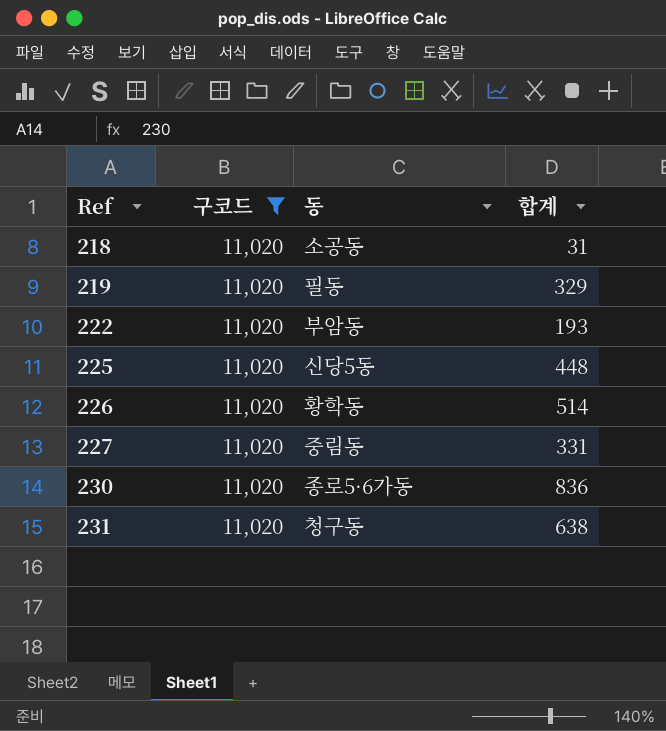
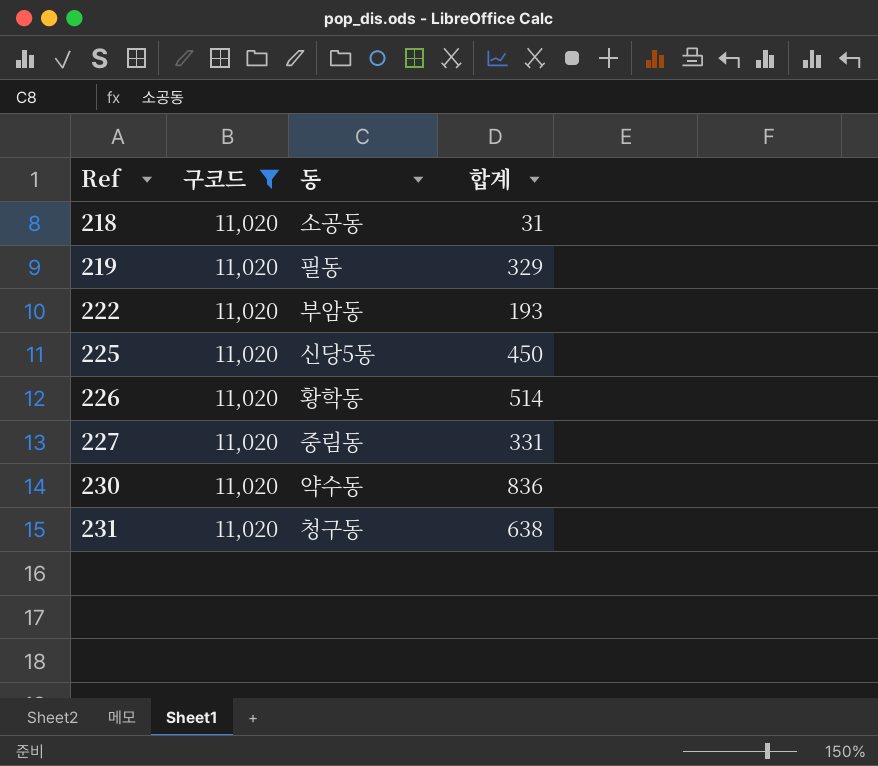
225 | 합계: 448 -> 450
230 | 동: 종로5·6가동 -> 약수동

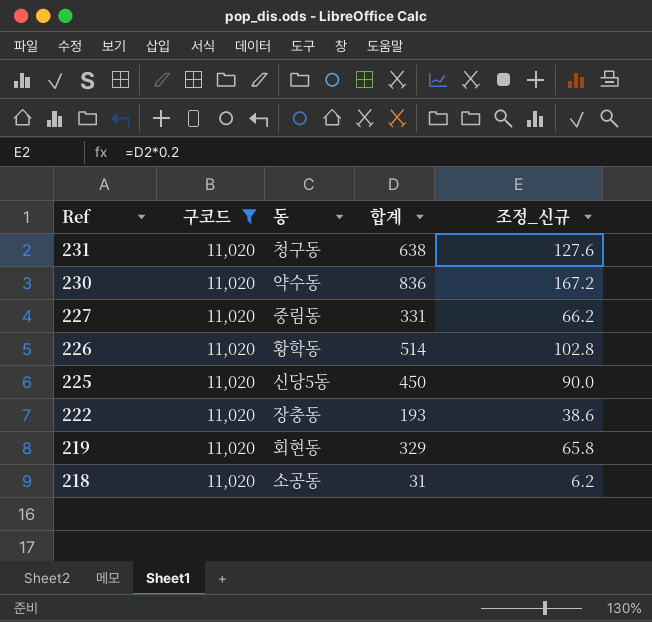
row order: Ref ascending -> Ref descending
column 조정_신규 | formula: none -> [합계] * 0.2
222 | 동: 부암동 -> 장충동
219 | 동: 필동 -> 회현동

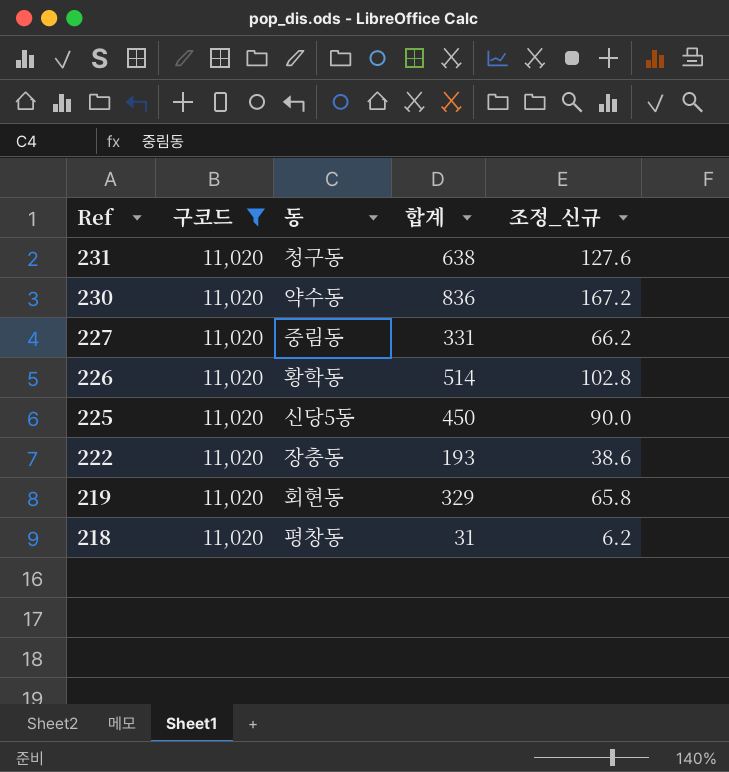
218 | 동: 소공동 -> 평창동

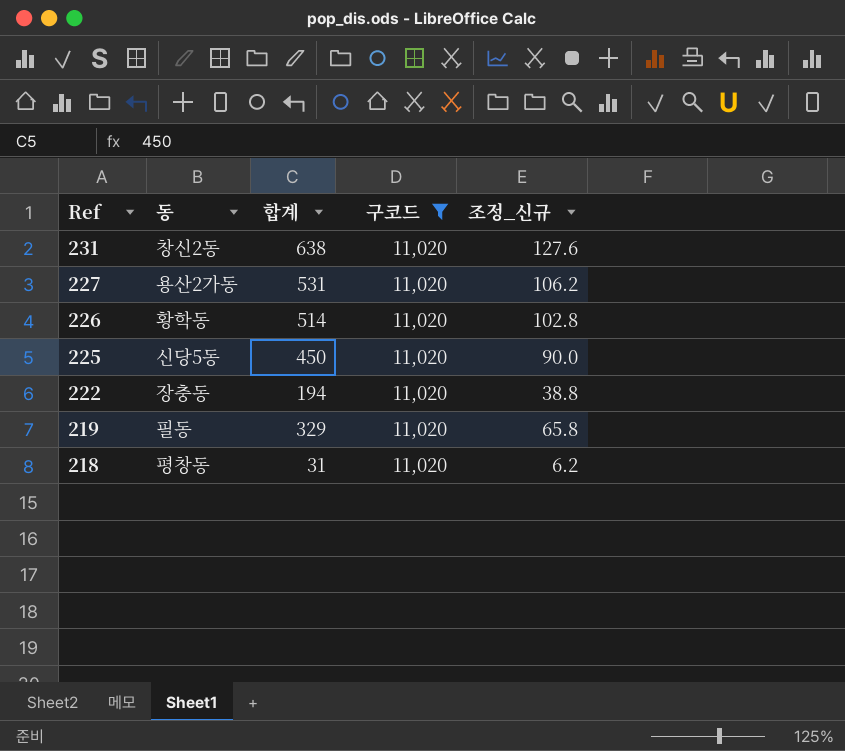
column 구코드 | position: 2 -> 4
row 230: 11,020 | 약수동 | 836 | 167.2 -> none
231 | 동: 청구동 -> 창신2동
227 | 동: 중림동 -> 용산2가동
227 | 합계: 331 -> 531
227 | 조정_신규: 66.2 -> 106.2
222 | 합계: 193 -> 194
222 | 조정_신규: 38.6 -> 38.8
219 | 동: 회현동 -> 필동

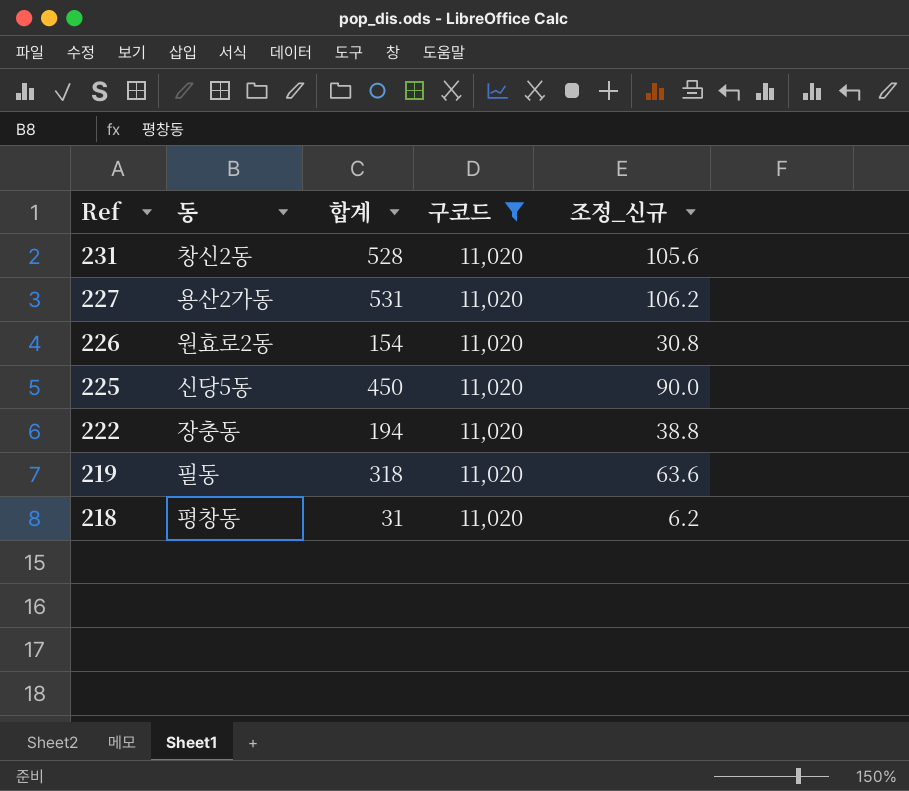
231 | 합계: 638 -> 528
231 | 조정_신규: 127.6 -> 105.6
226 | 동: 황학동 -> 원효로2동
226 | 합계: 514 -> 154
226 | 조정_신규: 102.8 -> 30.8
219 | 합계: 329 -> 318
219 | 조정_신규: 65.8 -> 63.6

